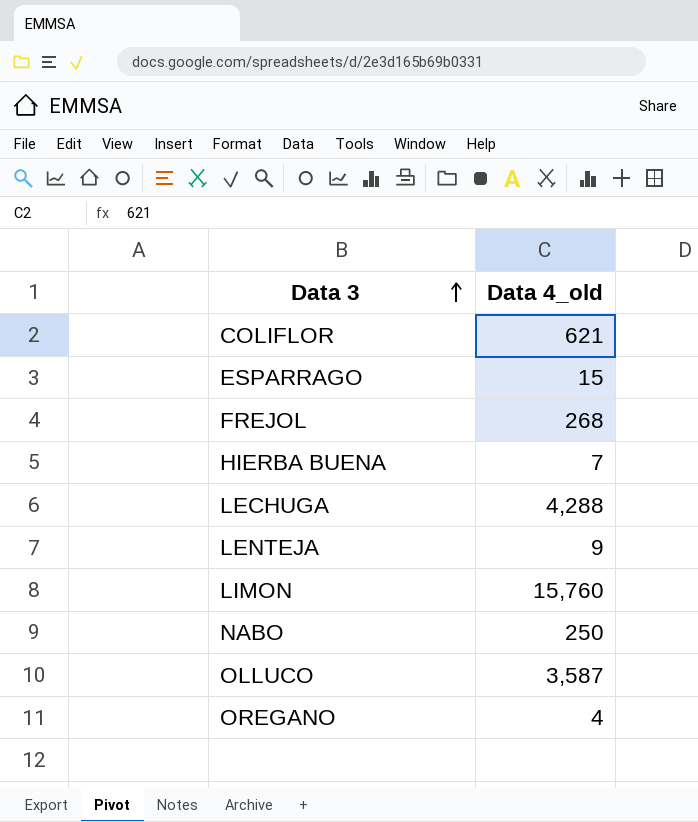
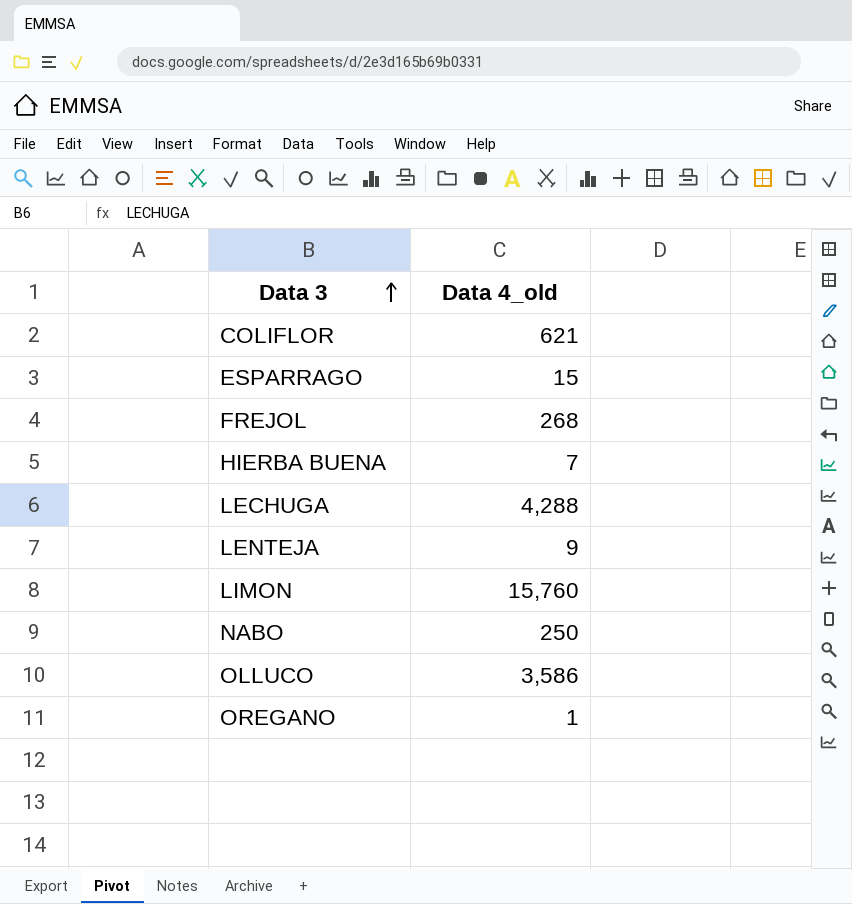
OLLUCO | Data 4_old: 3,587 -> 3,586
OREGANO | Data 4_old: 4 -> 1

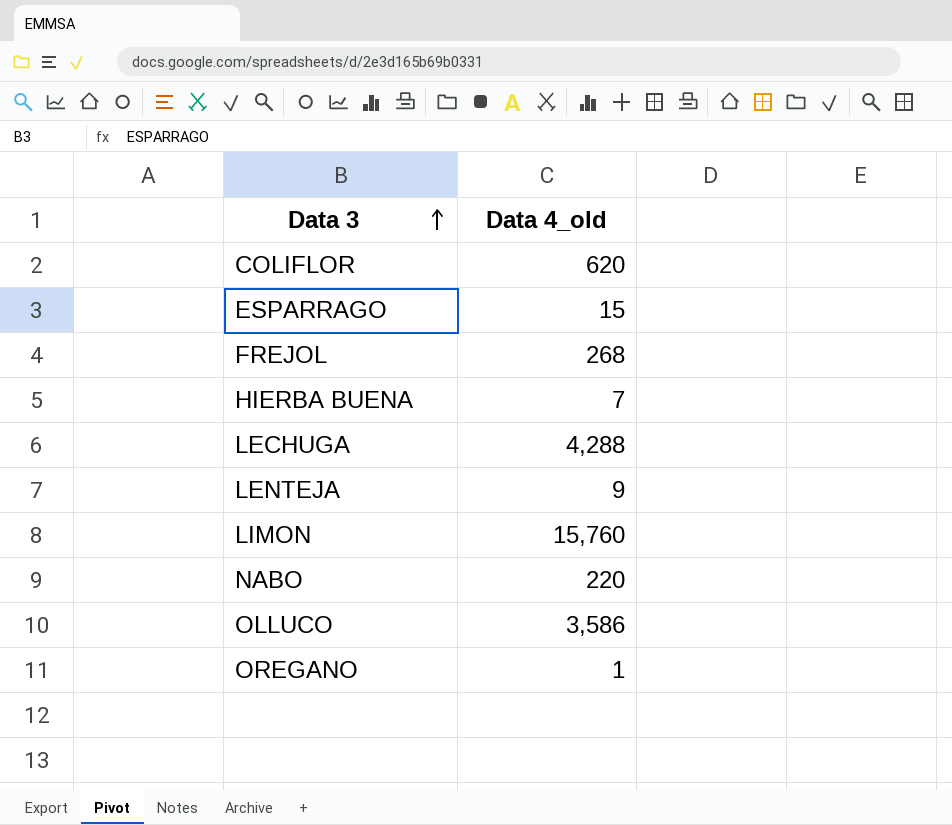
COLIFLOR | Data 4_old: 621 -> 620
NABO | Data 4_old: 250 -> 220

